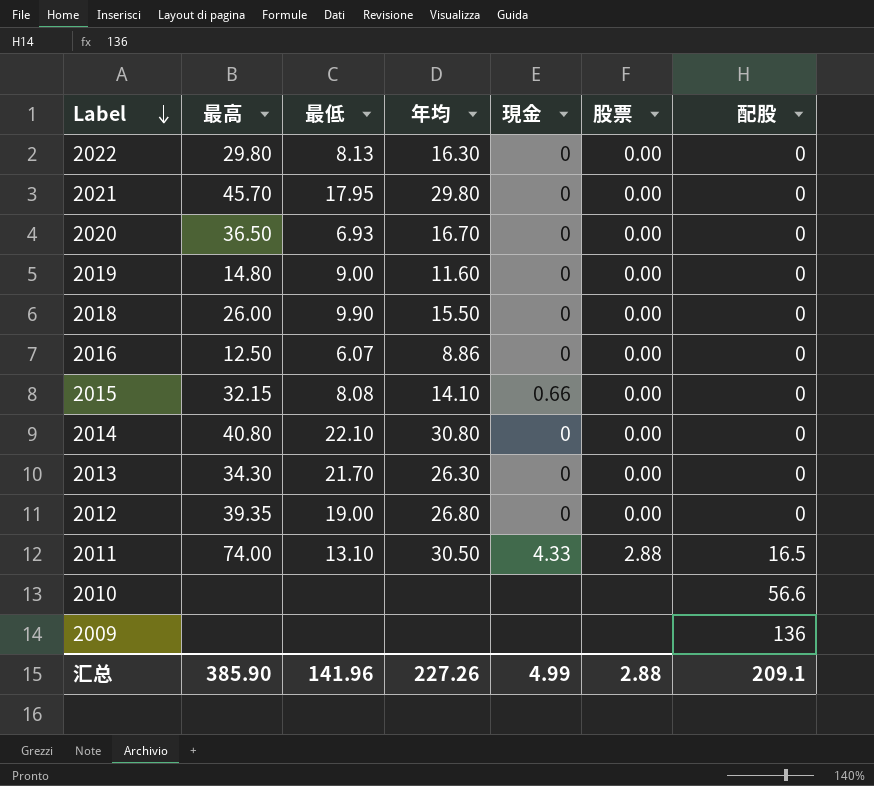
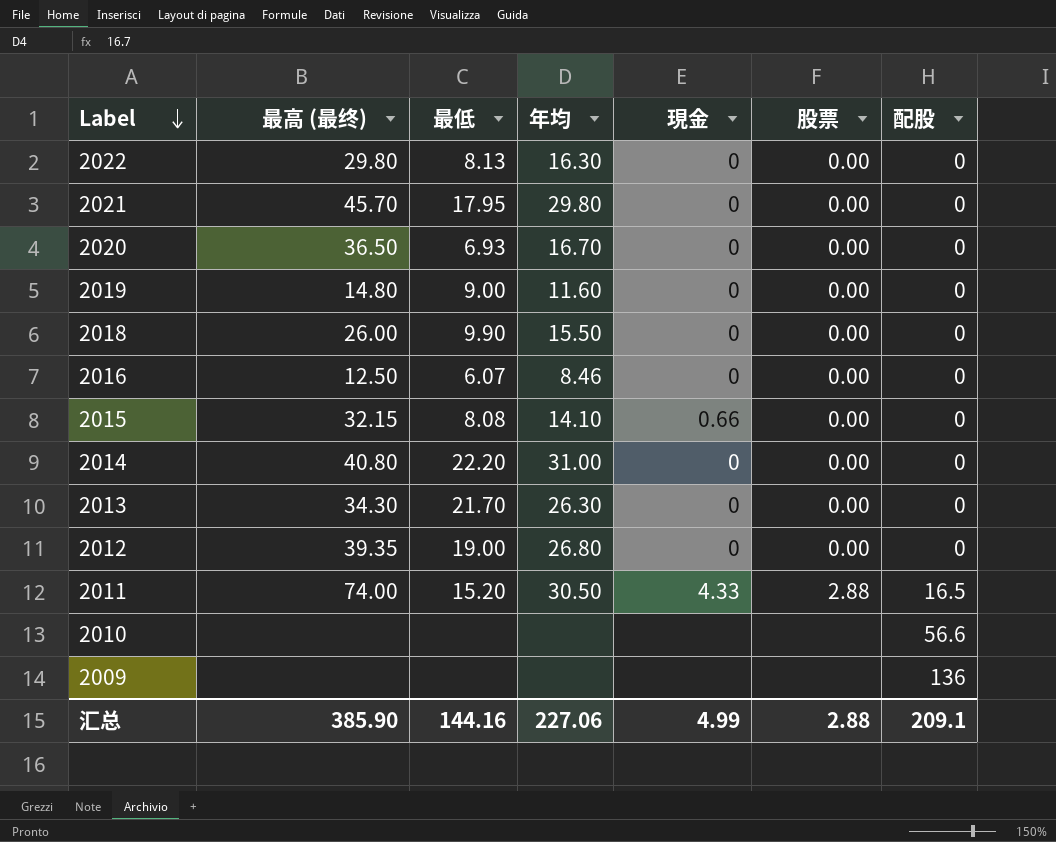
column name: 最高 -> 最高 (最终)
2016 | 年均: 8.86 -> 8.46
2014 | 最低: 22.10 -> 22.20
2014 | 年均: 30.80 -> 31.00
2011 | 最低: 13.10 -> 15.20
汇总 | 最低: 141.96 -> 144.16
汇总 | 年均: 227.26 -> 227.06

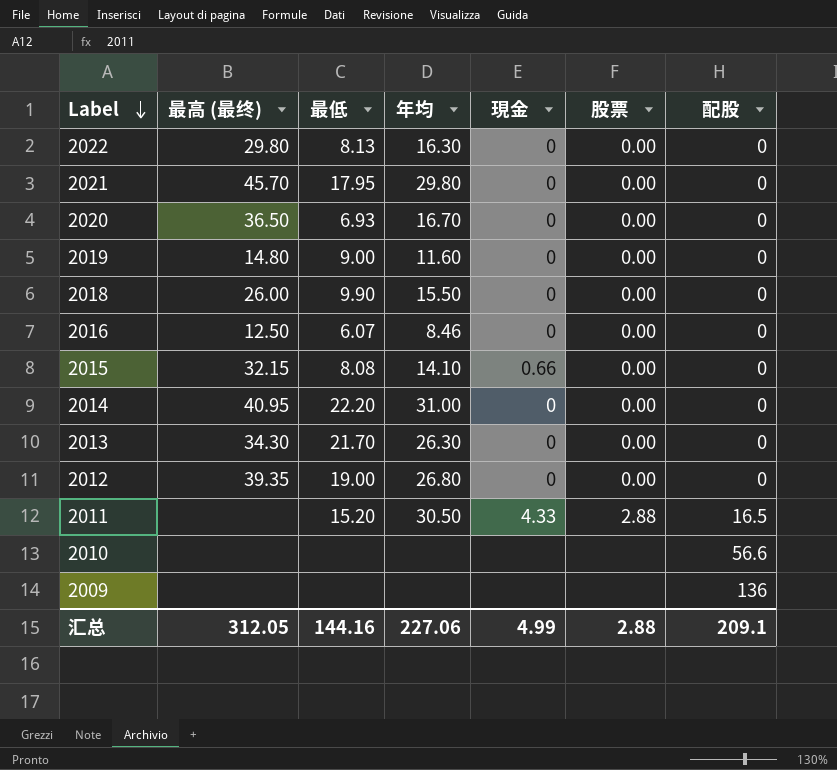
2014 | 最高 (最终): 40.80 -> 40.95
2011 | 最高 (最终): 74.00 -> none
汇总 | 最高 (最终): 385.90 -> 312.05

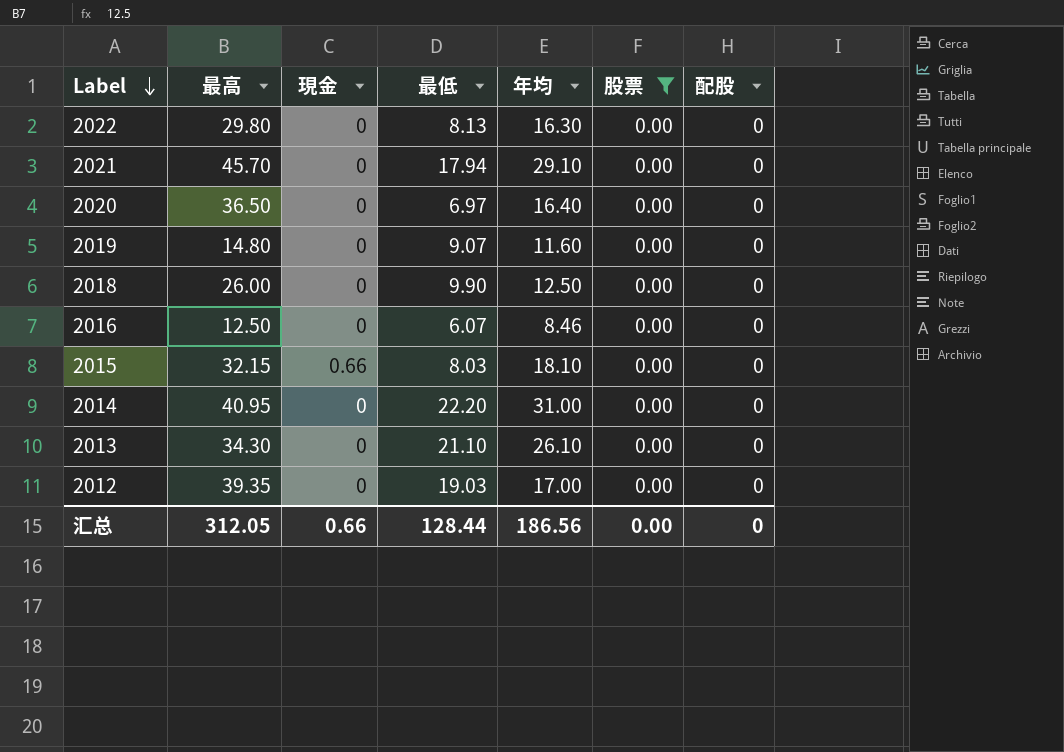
filter: none -> 股票 = 0.00
column name: 最高 (最终) -> 最高
column 現金 | position: 5 -> 3
2021 | 最低: 17.95 -> 17.94
2021 | 年均: 29.80 -> 29.10
2020 | 最低: 6.93 -> 6.97
2020 | 年均: 16.70 -> 16.40
2019 | 最低: 9.00 -> 9.07
2018 | 年均: 15.50 -> 12.50
2015 | 最低: 8.08 -> 8.03
2015 | 年均: 14.10 -> 18.10
2013 | 最低: 21.70 -> 21.10
2013 | 年均: 26.30 -> 26.10
2012 | 最低: 19.00 -> 19.03
2012 | 年均: 26.80 -> 17.00
汇总 | 現金: 4.99 -> 0.66
汇总 | 最低: 144.16 -> 128.44
汇总 | 年均: 227.06 -> 186.56
汇总 | 股票: 2.88 -> 0.00
汇总 | 配股: 209.1 -> 0

